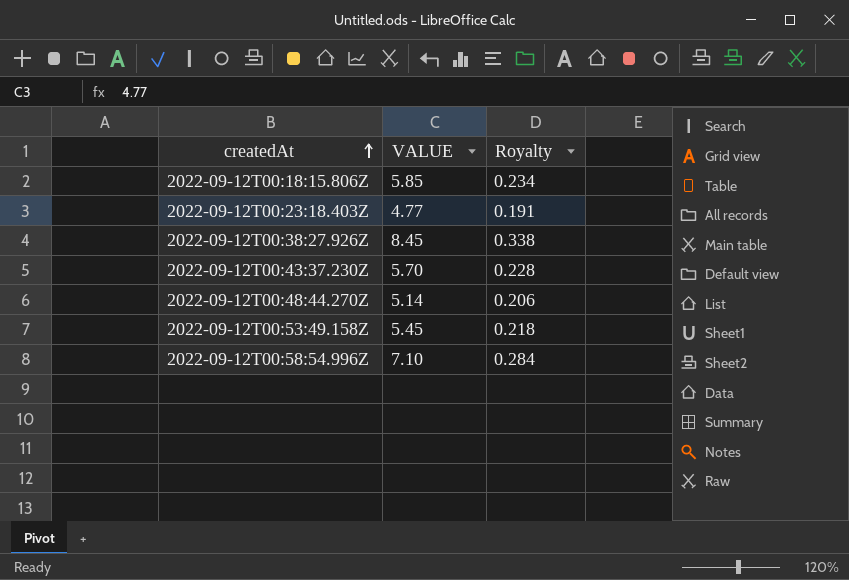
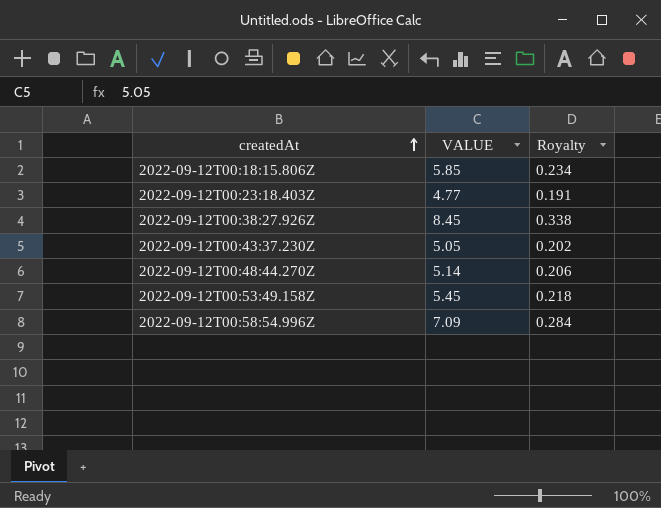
2022-09-12T00:43:37.230Z | VALUE: 5.70 -> 5.05
2022-09-12T00:43:37.230Z | Royalty: 0.228 -> 0.202
2022-09-12T00:58:54.996Z | VALUE: 7.10 -> 7.09

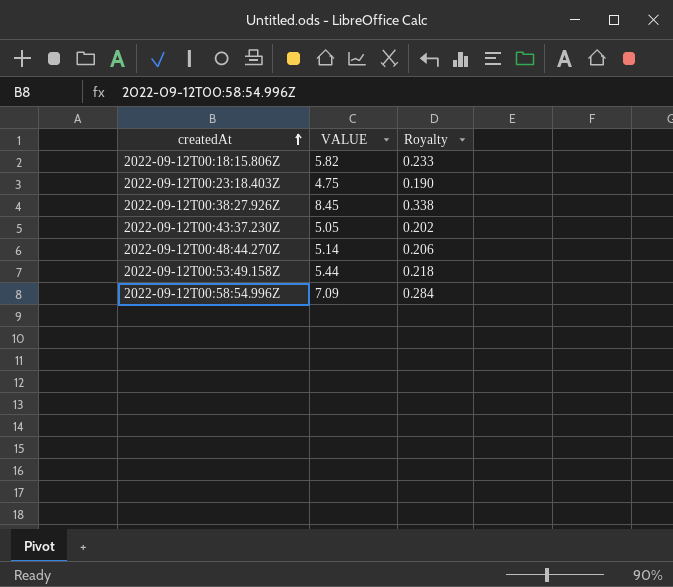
2022-09-12T00:18:15.806Z | VALUE: 5.85 -> 5.82
2022-09-12T00:18:15.806Z | Royalty: 0.234 -> 0.233
2022-09-12T00:23:18.403Z | VALUE: 4.77 -> 4.75
2022-09-12T00:23:18.403Z | Royalty: 0.191 -> 0.190
2022-09-12T00:53:49.158Z | VALUE: 5.45 -> 5.44

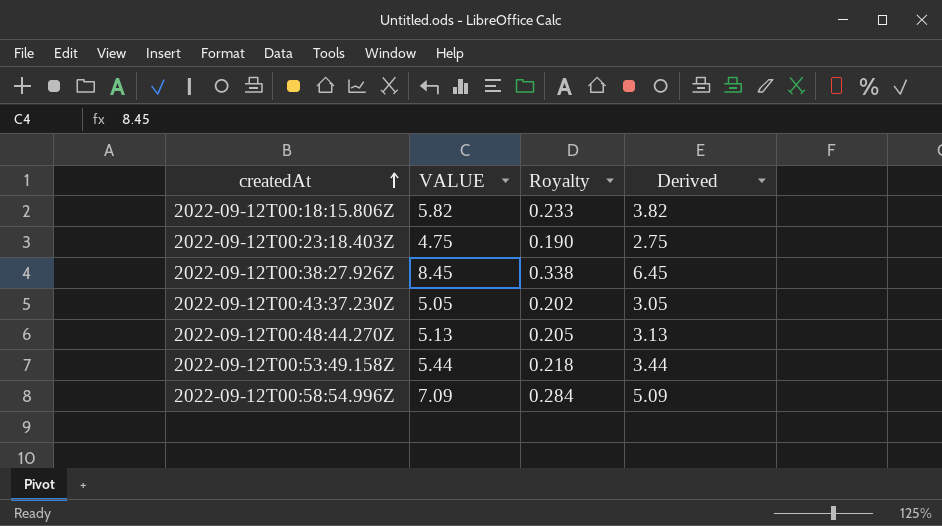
column Derived | formula: none -> [VALUE] - 2
2022-09-12T00:48:44.270Z | VALUE: 5.14 -> 5.13
2022-09-12T00:48:44.270Z | Royalty: 0.206 -> 0.205

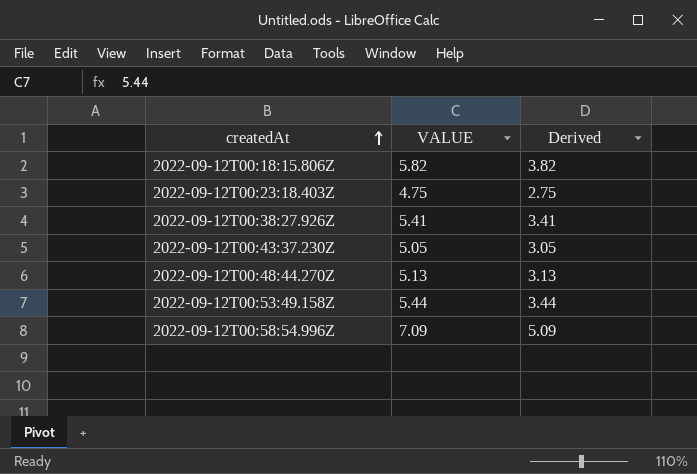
column Royalty | formula: [VALUE] * 0.04 -> none
2022-09-12T00:38:27.926Z | VALUE: 8.45 -> 5.41
2022-09-12T00:38:27.926Z | Derived: 6.45 -> 3.41

